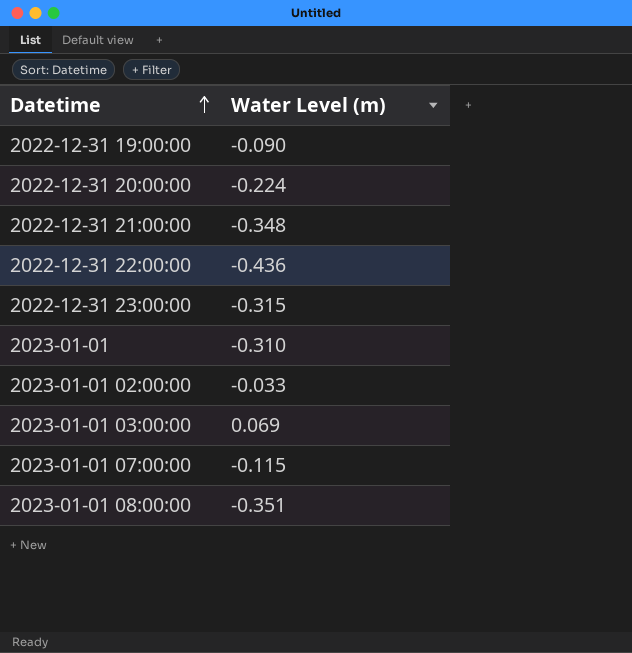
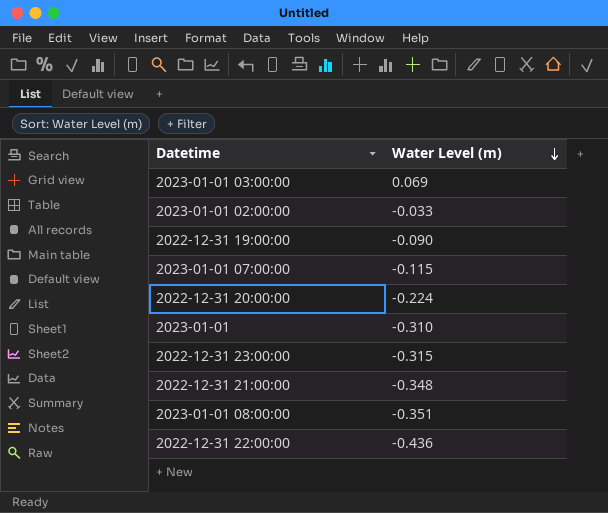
row order: Datetime ascending -> Water Level (m) descending

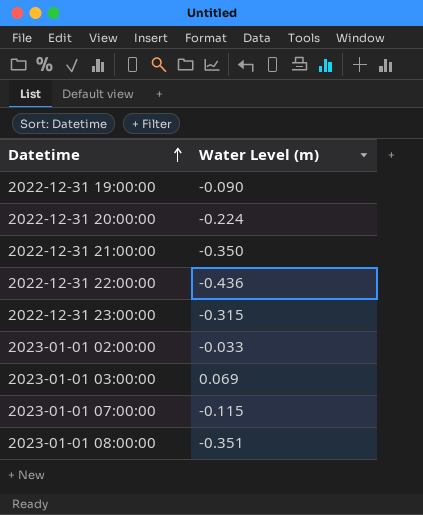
row order: Water Level (m) descending -> Datetime ascending
row 2023-01-01: -0.310 -> none
2022-12-31 21:00:00 | Water Level (m): -0.348 -> -0.350

